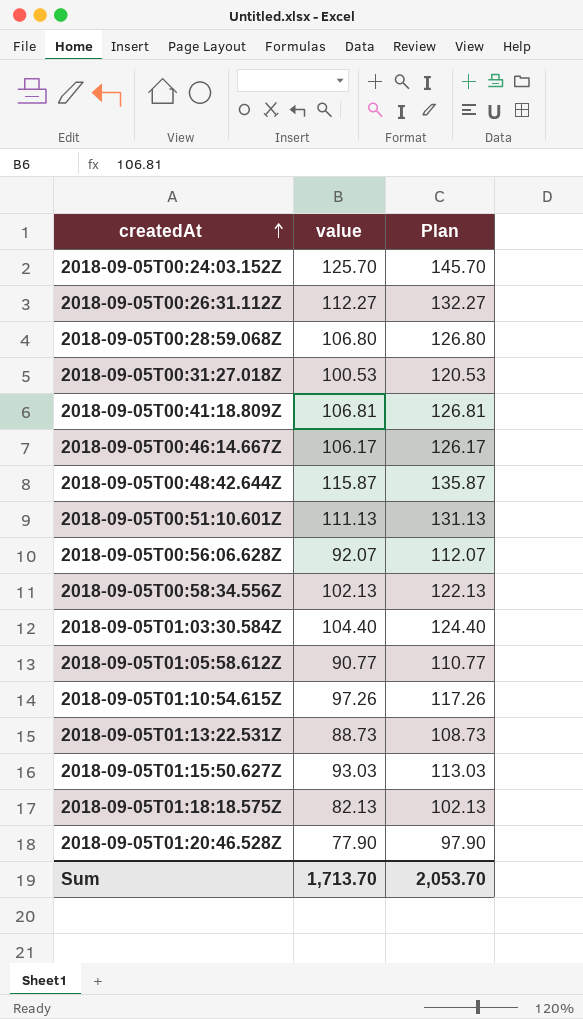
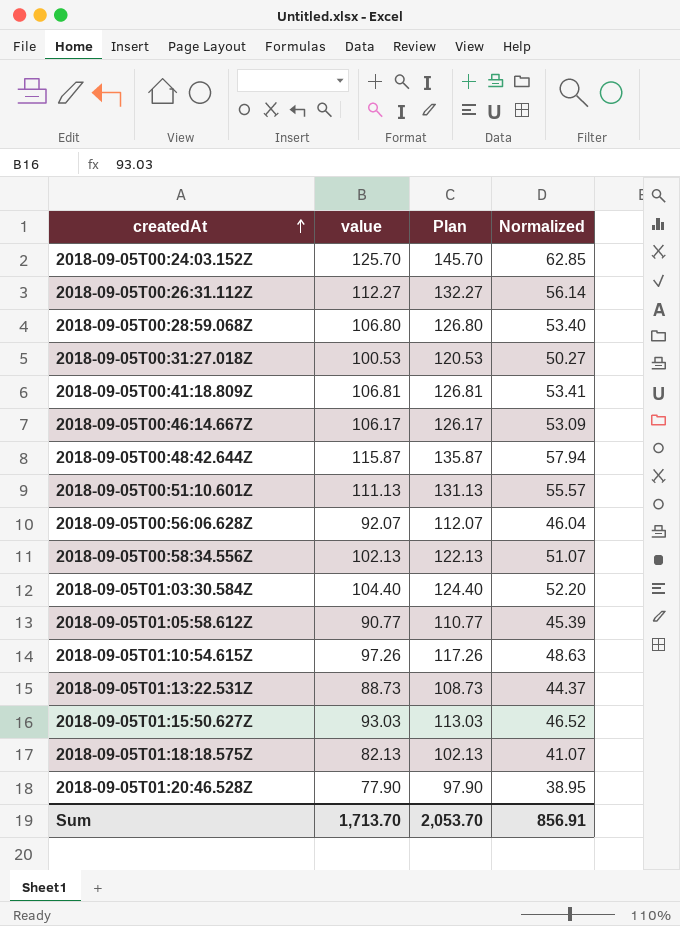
column Normalized | formula: none -> [value] * 0.5

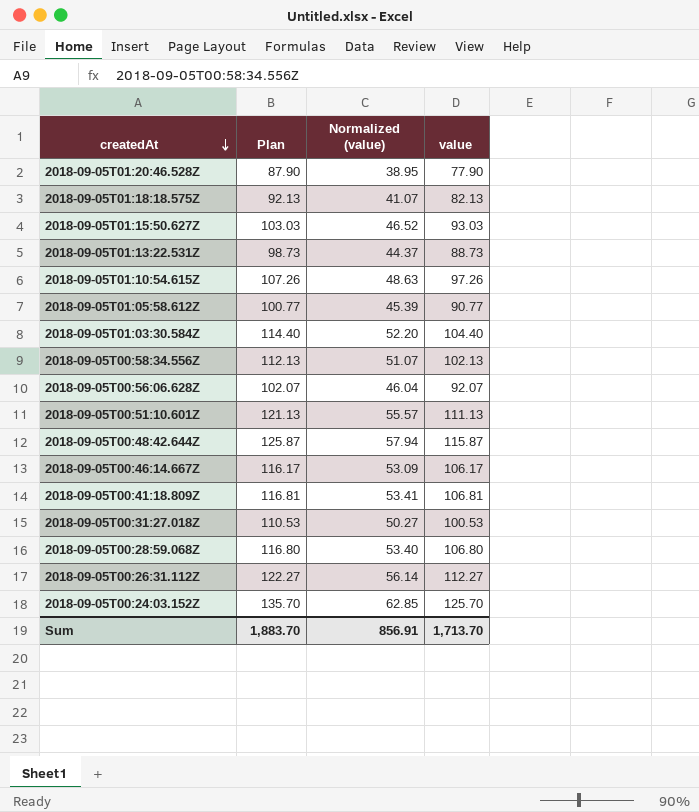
row order: createdAt ascending -> createdAt descending
column Plan | formula: [value] + 20 -> [value] + 10
column name: Normalized -> Normalized (value)
column value | position: 2 -> 4
Sum | Plan: 2,053.70 -> 1,883.70

